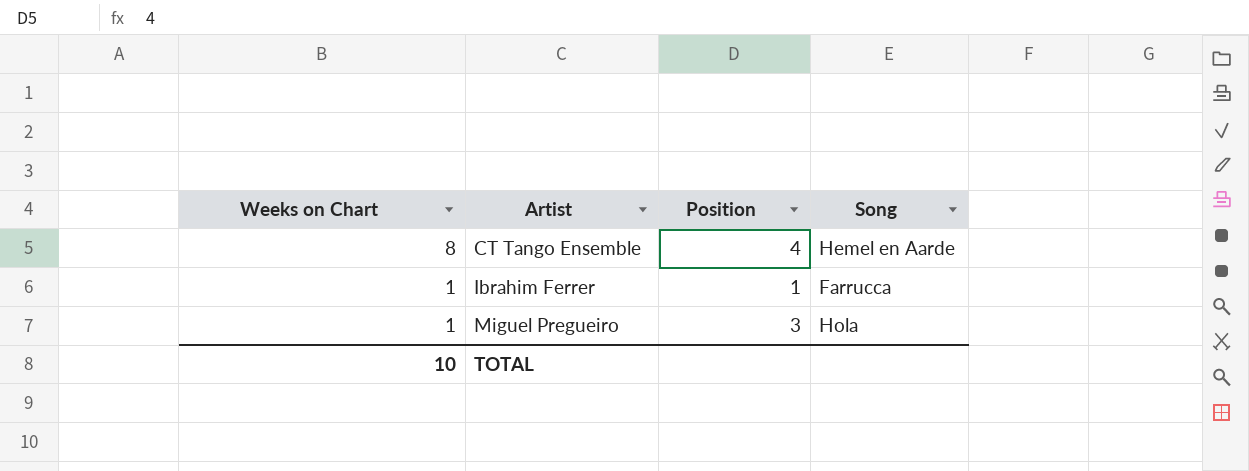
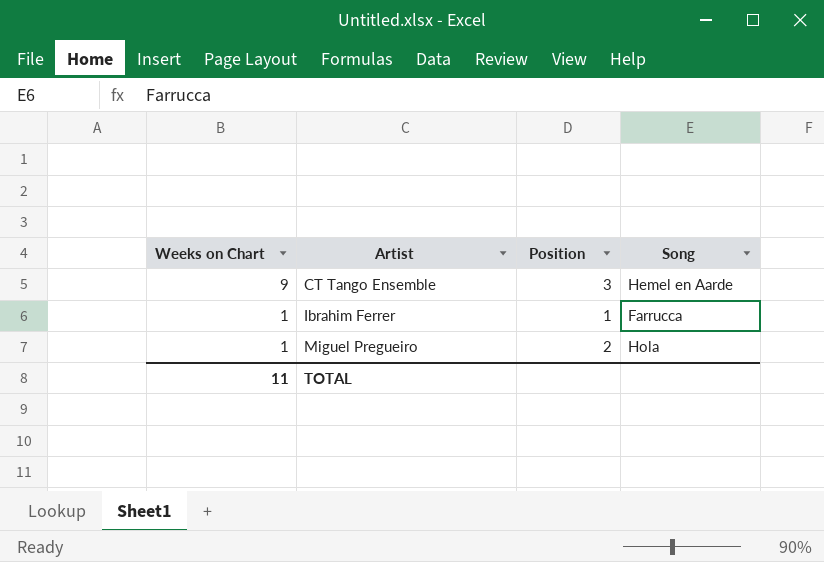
CT Tango Ensemble | Weeks on Chart: 8 -> 9
CT Tango Ensemble | Position: 4 -> 3
Miguel Pregueiro | Position: 3 -> 2
TOTAL | Weeks on Chart: 10 -> 11

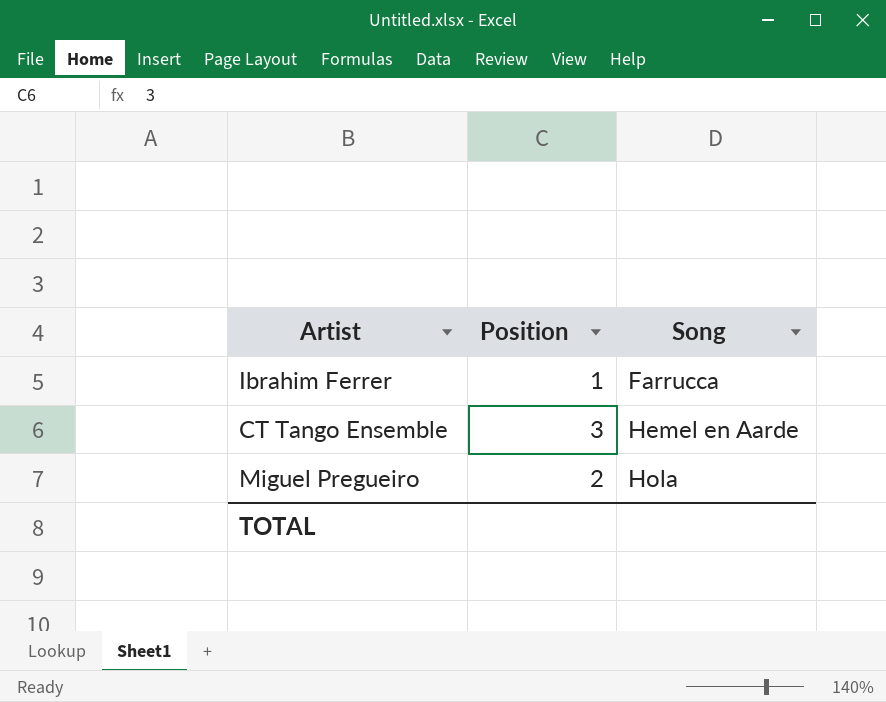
row order: Weeks on Chart descending -> Song ascending
column Weeks on Chart | position: 1 -> none

